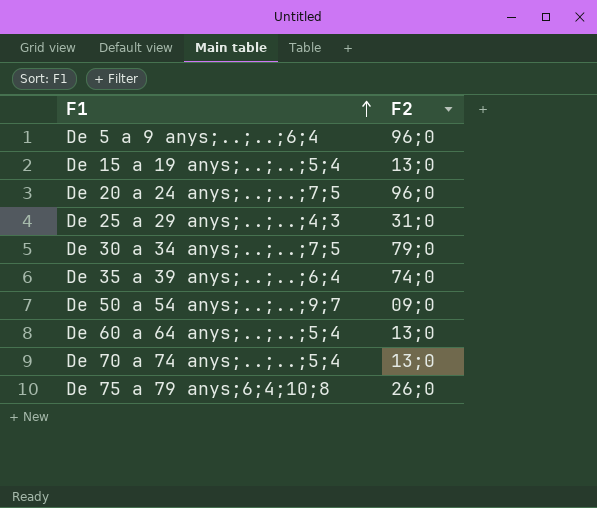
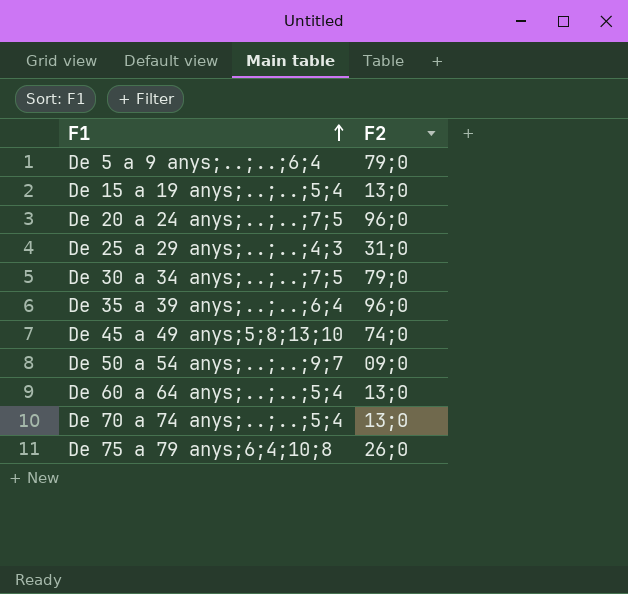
De 5 a 9 anys;..;..;6;4 | F2: 96;0 -> 79;0
De 35 a 39 anys;..;..;6;4 | F2: 74;0 -> 96;0
row De 45 a 49 anys;5;8;13;10: none -> 74;0

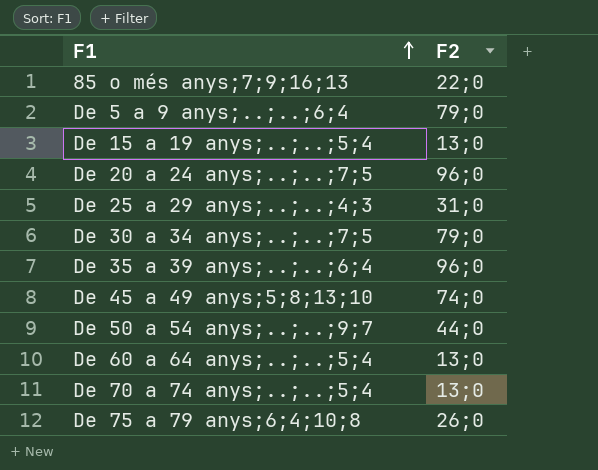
row 85 o més anys;7;9;16;13: none -> 22;0
De 50 a 54 anys;..;..;9;7 | F2: 09;0 -> 44;0

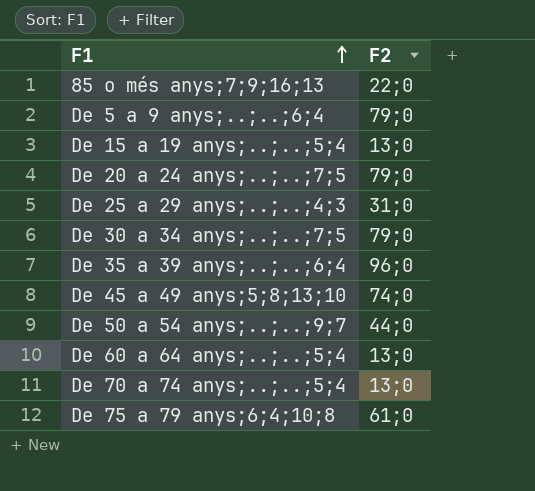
De 20 a 24 anys;..;..;7;5 | F2: 96;0 -> 79;0
De 75 a 79 anys;6;4;10;8 | F2: 26;0 -> 61;0

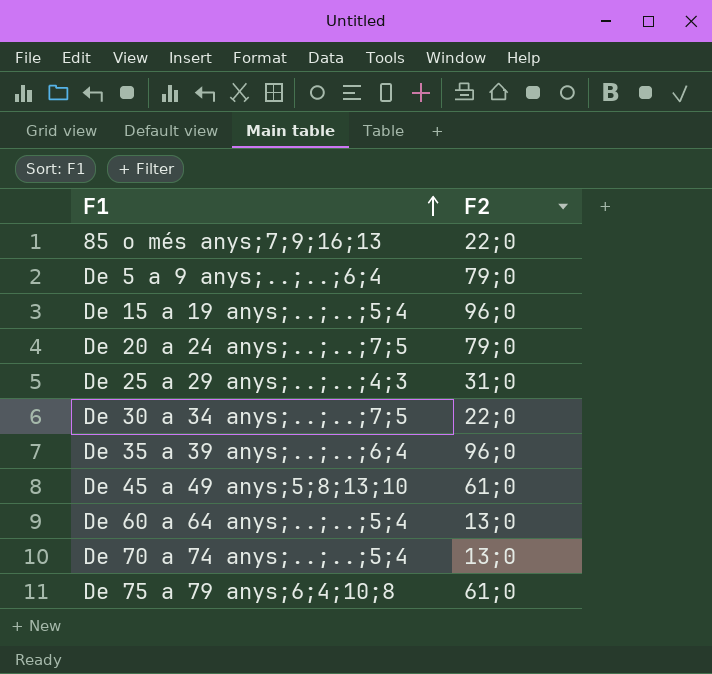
row De 50 a 54 anys;..;..;9;7: 44;0 -> none
De 15 a 19 anys;..;..;5;4 | F2: 13;0 -> 96;0
De 30 a 34 anys;..;..;7;5 | F2: 79;0 -> 22;0
De 45 a 49 anys;5;8;13;10 | F2: 74;0 -> 61;0

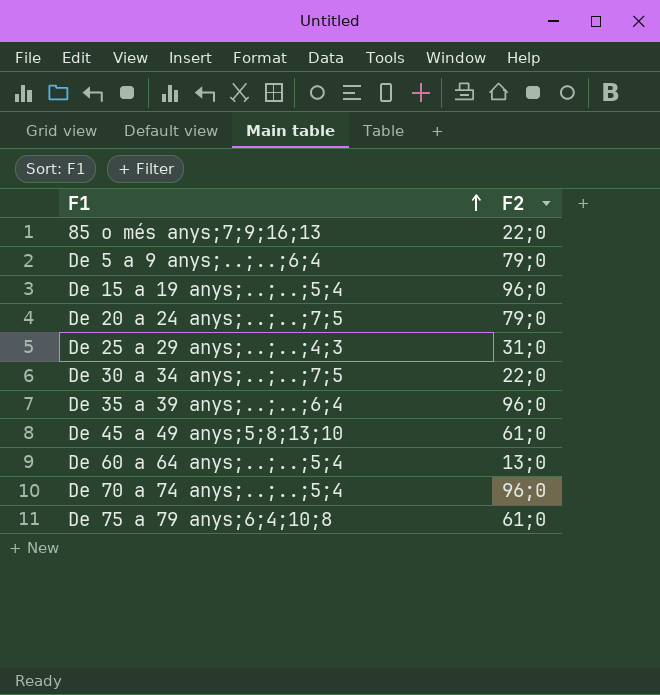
De 70 a 74 anys;..;..;5;4 | F2: 13;0 -> 96;0

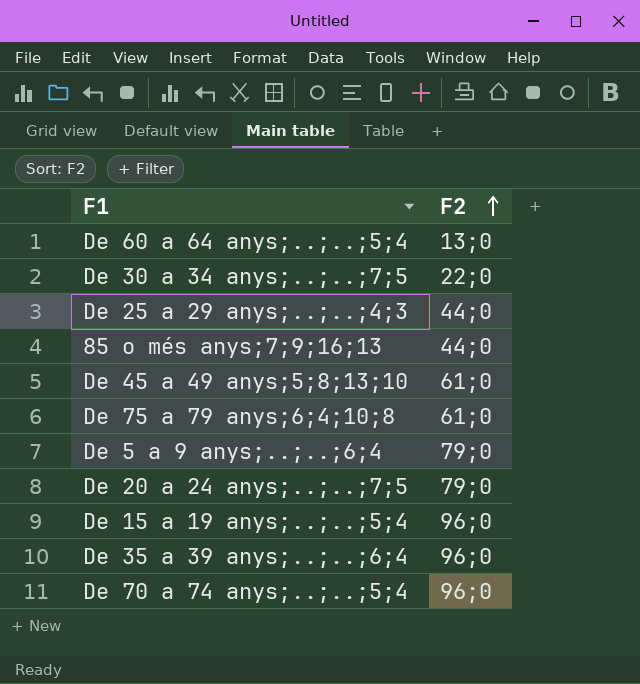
row order: F1 ascending -> F2 ascending
De 25 a 29 anys;..;..;4;3 | F2: 31;0 -> 44;0
85 o més anys;7;9;16;13 | F2: 22;0 -> 44;0

